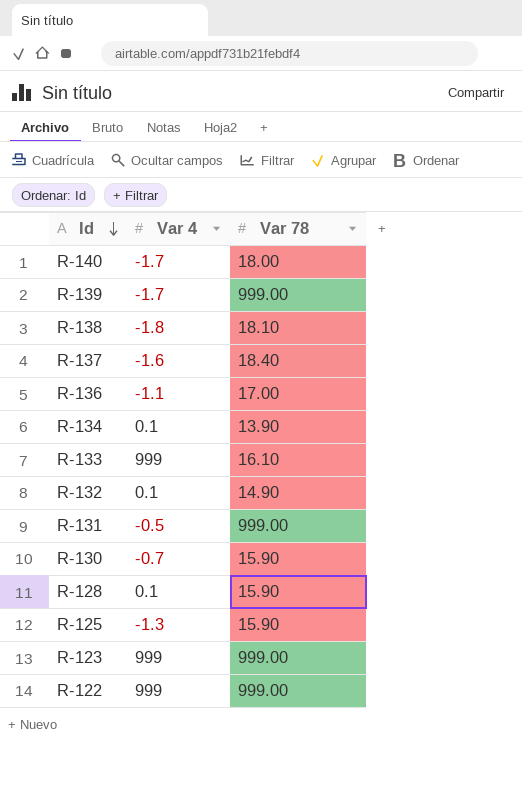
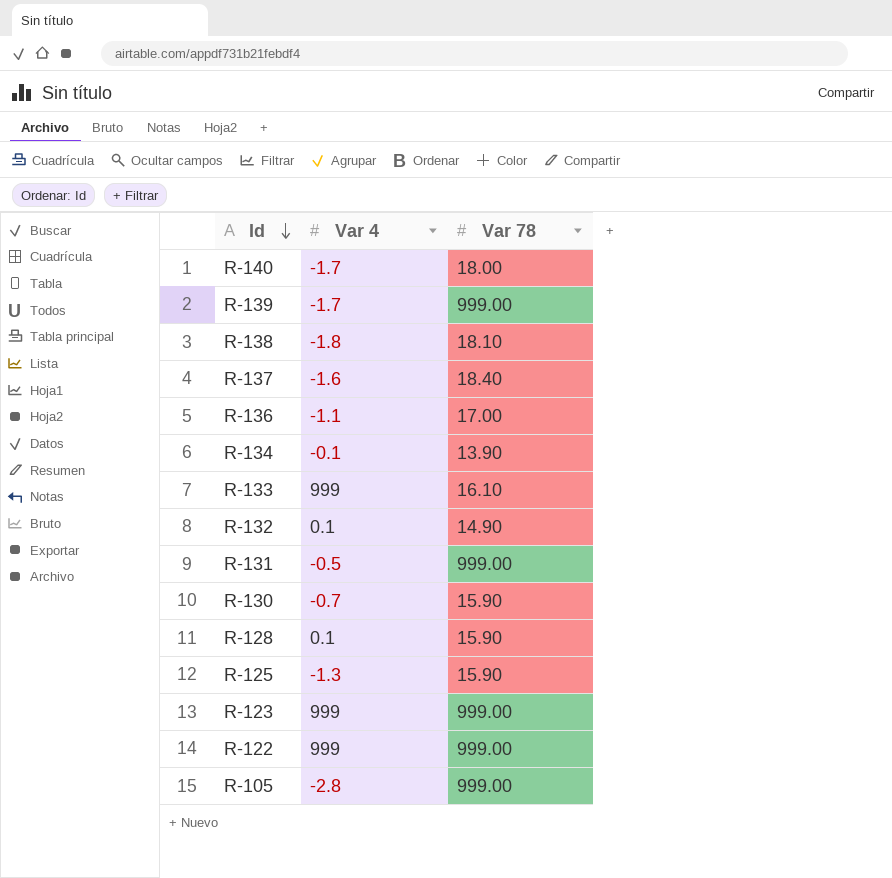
R-134 | Var 4: 0.1 -> -0.1
row R-105: none -> -2.8 | 999.00

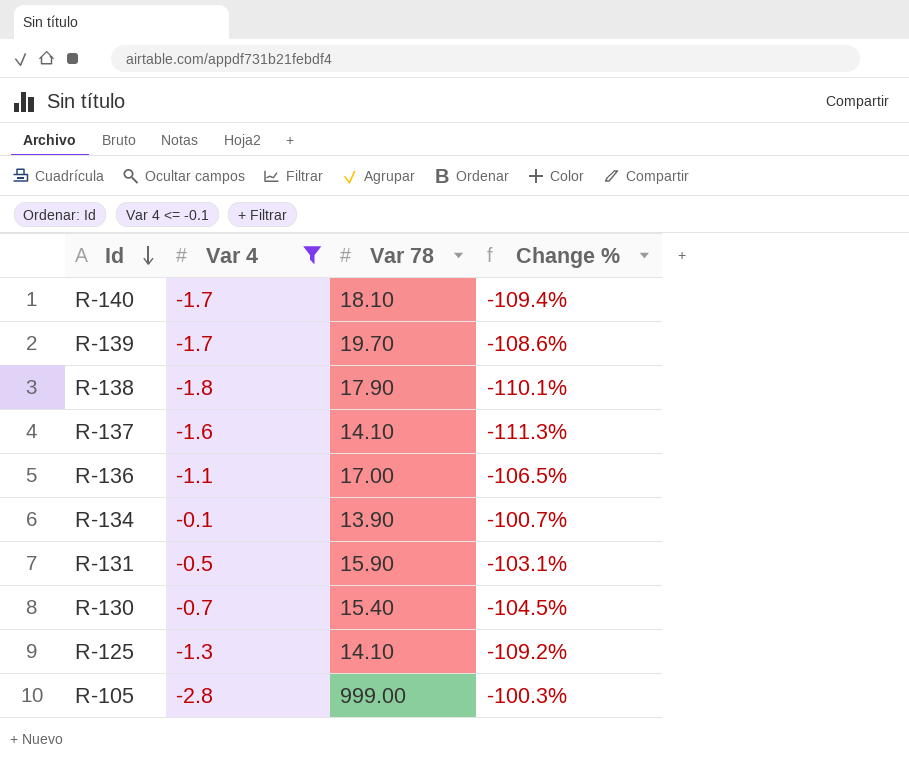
filter: none -> Var 4 <= -0.1
column Change % | formula: none -> ([Var 4] - [Var 78]) / [Var 78]
R-140 | Var 78: 18.00 -> 18.10
R-139 | Var 78: 999.00 -> 19.70
R-138 | Var 78: 18.10 -> 17.90
R-137 | Var 78: 18.40 -> 14.10
R-131 | Var 78: 999.00 -> 15.90
R-130 | Var 78: 15.90 -> 15.40
R-125 | Var 78: 15.90 -> 14.10

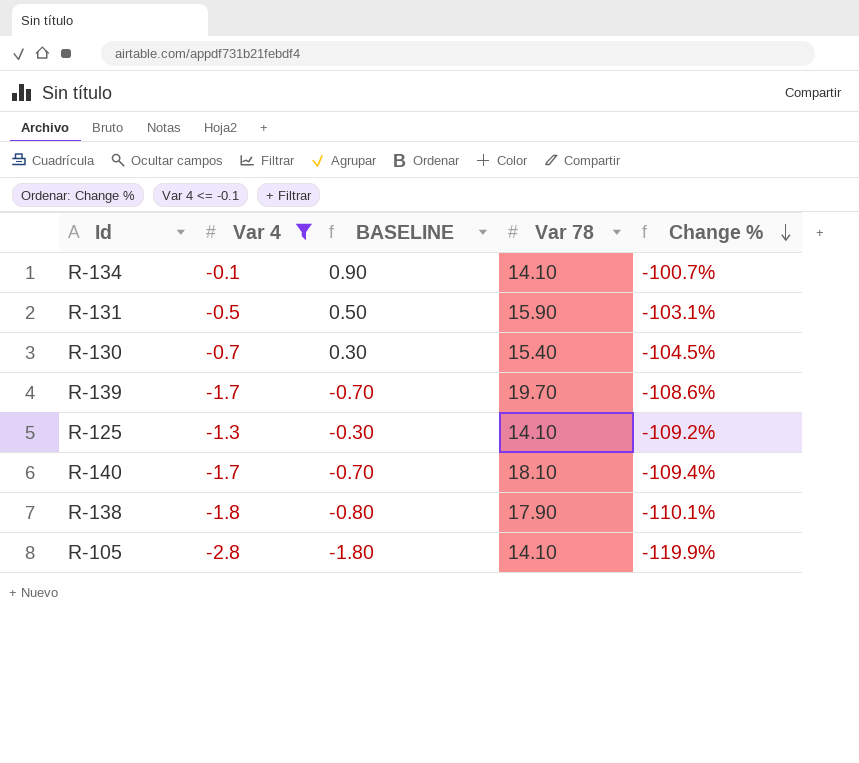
row order: Id descending -> Change % descending
column BASELINE | formula: none -> [Var 4] + 1
row R-137: -1.6 | 14.10 | -111.3% -> none
row R-136: -1.1 | 17.00 | -106.5% -> none
R-134 | Var 78: 13.90 -> 14.10
R-105 | Var 78: 999.00 -> 14.10
R-105 | Change %: -100.3% -> -119.9%

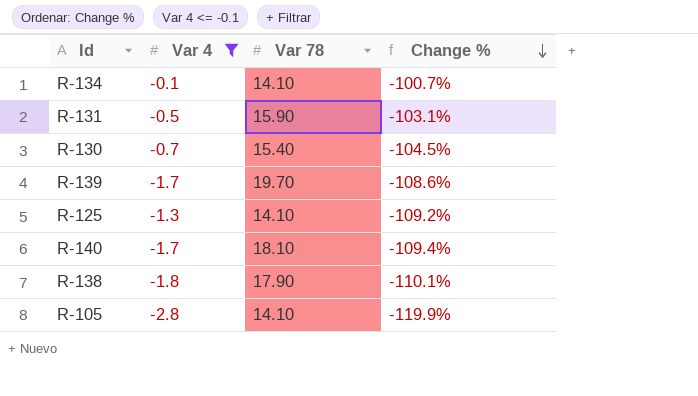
column BASELINE | formula: [Var 4] + 1 -> none

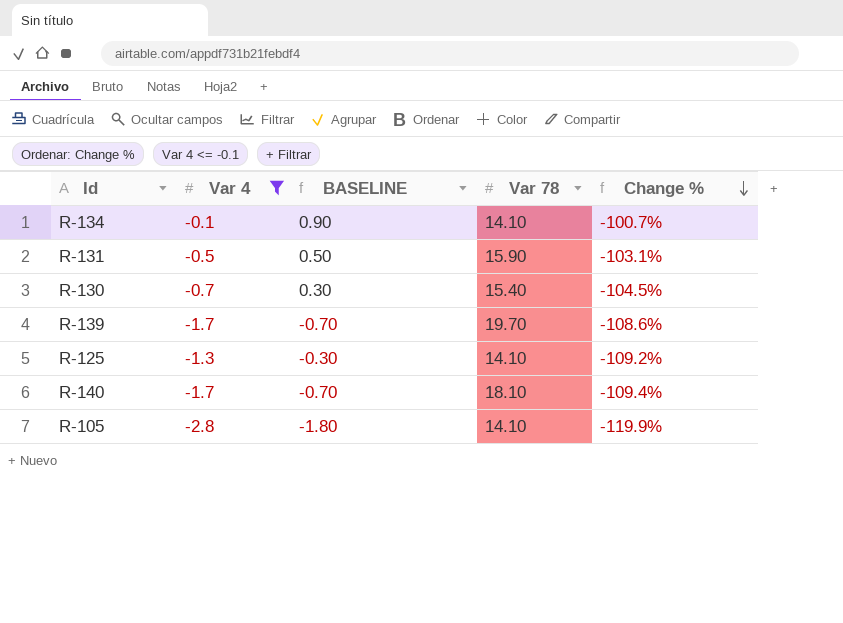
column BASELINE | formula: none -> [Var 4] + 1
row R-138: -1.8 | 17.90 | -110.1% -> none

